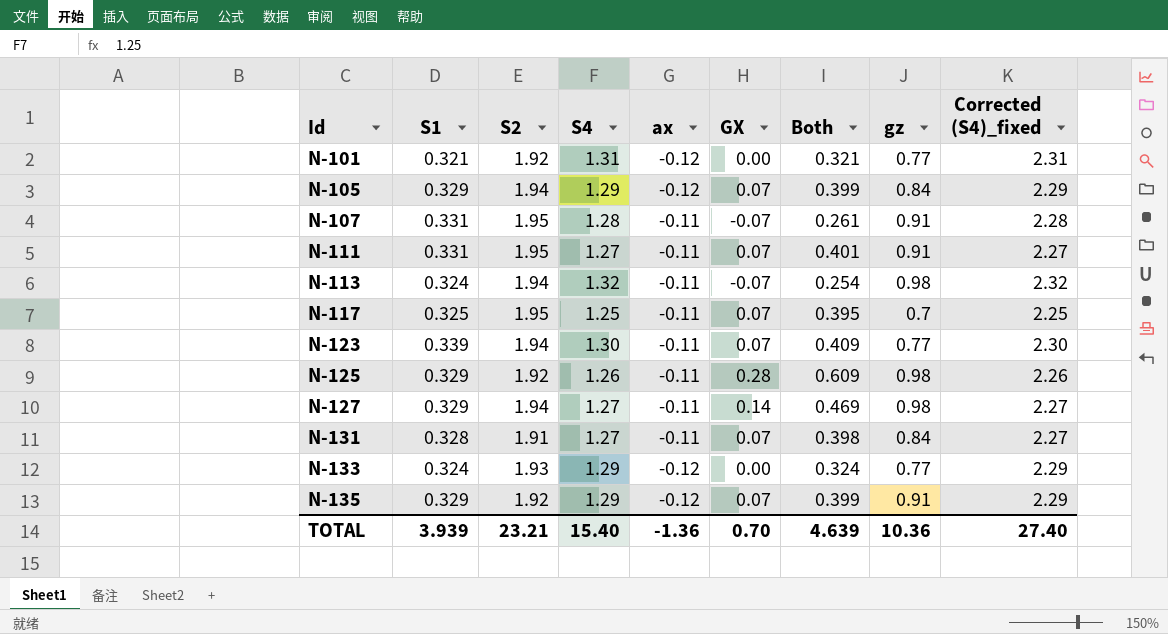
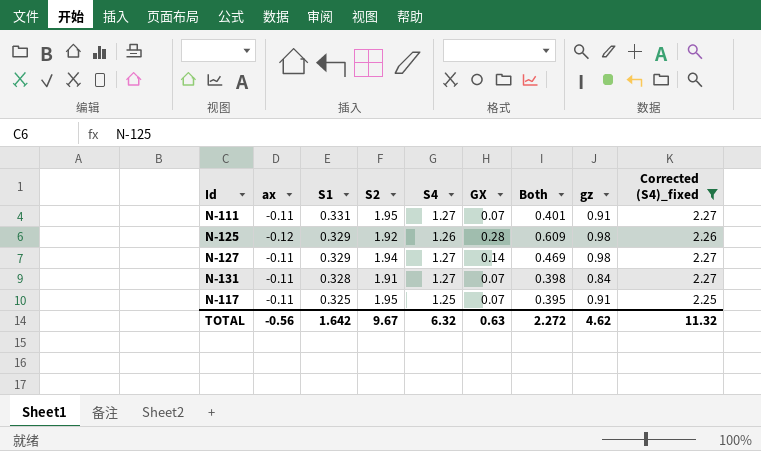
filter: none -> Corrected (S4)_fixed <= 2.27
row order: Id ascending -> S1 descending
column ax | position: 5 -> 2
N-125 | ax: -0.11 -> -0.12
N-117 | gz: 0.7 -> 0.91
TOTAL | ax: -1.36 -> -0.56
TOTAL | S1: 3.939 -> 1.642
TOTAL | S2: 23.21 -> 9.67
TOTAL | S4: 15.40 -> 6.32
TOTAL | GX: 0.70 -> 0.63
TOTAL | Both: 4.639 -> 2.272
TOTAL | gz: 10.36 -> 4.62
TOTAL | Corrected (S4)_fixed: 27.40 -> 11.32

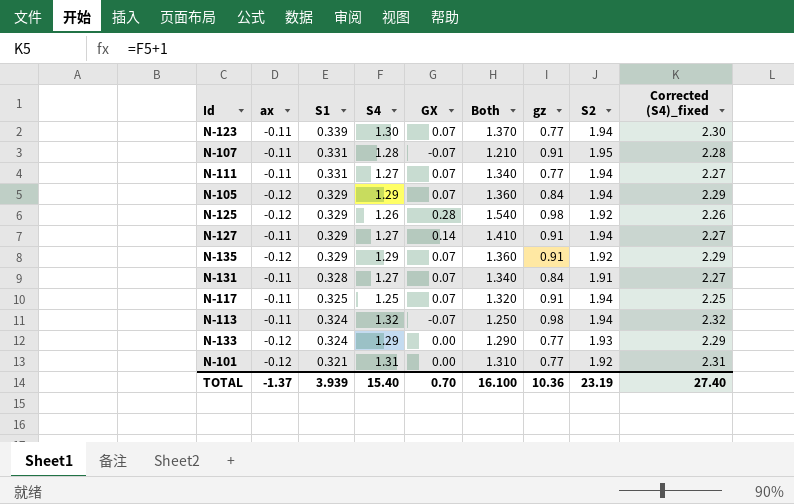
filter: Corrected (S4)_fixed <= 2.27 -> none
column Both | formula: [S1] + [GX] -> [S4] + [GX]
column S2 | position: 4 -> 8
N-111 | gz: 0.91 -> 0.77
N-111 | S2: 1.95 -> 1.94
N-127 | gz: 0.98 -> 0.91
N-117 | S2: 1.95 -> 1.94
TOTAL | ax: -0.56 -> -1.37
TOTAL | S1: 1.642 -> 3.939
TOTAL | S4: 6.32 -> 15.40
TOTAL | GX: 0.63 -> 0.70
TOTAL | Both: 2.272 -> 16.100
TOTAL | gz: 4.62 -> 10.36
TOTAL | S2: 9.67 -> 23.19
TOTAL | Corrected (S4)_fixed: 11.32 -> 27.40

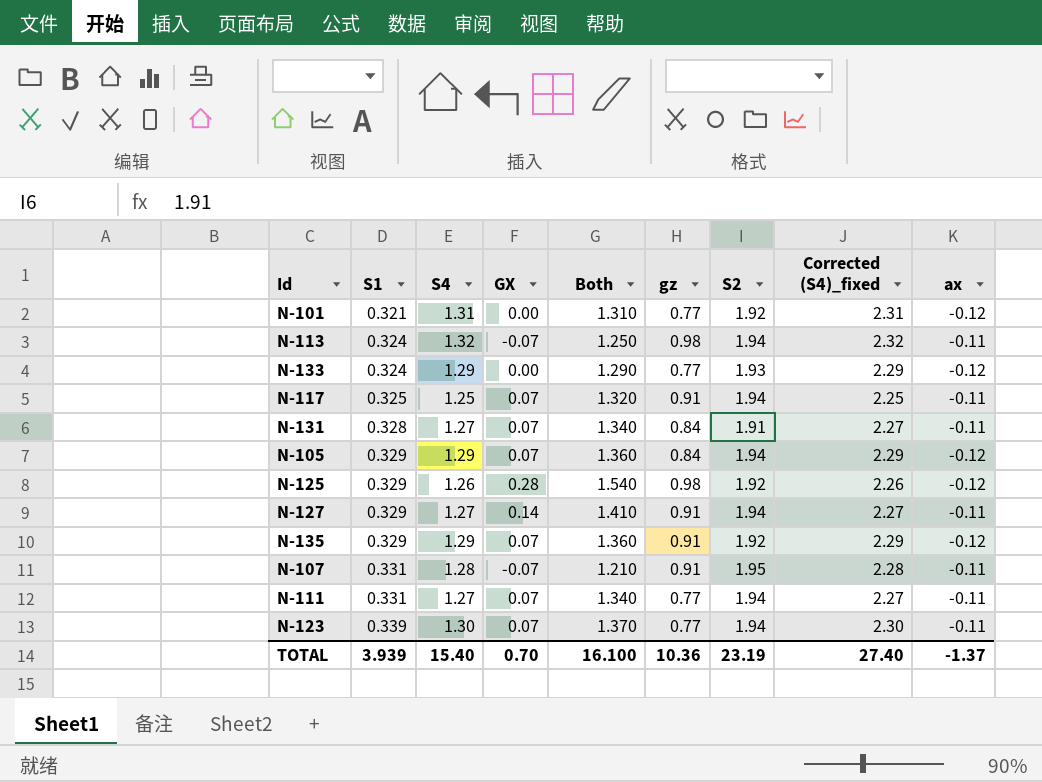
row order: S1 descending -> S1 ascending
column ax | position: 2 -> 9

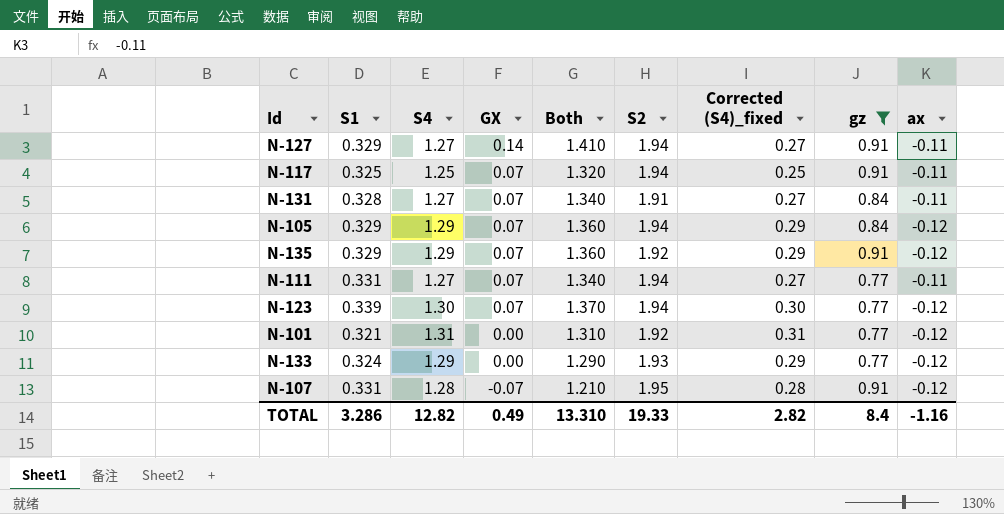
filter: none -> gz != 0.98
row order: S1 ascending -> GX descending
column Corrected (S4)_fixed | formula: [S4] + 1 -> [S4] - 1
column gz | position: 6 -> 8
N-123 | ax: -0.11 -> -0.12
N-107 | ax: -0.11 -> -0.12
TOTAL | S1: 3.939 -> 3.286
TOTAL | S4: 15.40 -> 12.82
TOTAL | GX: 0.70 -> 0.49
TOTAL | Both: 16.100 -> 13.310
TOTAL | S2: 23.19 -> 19.33
TOTAL | Corrected (S4)_fixed: 27.40 -> 2.82
TOTAL | gz: 10.36 -> 8.4
TOTAL | ax: -1.37 -> -1.16

